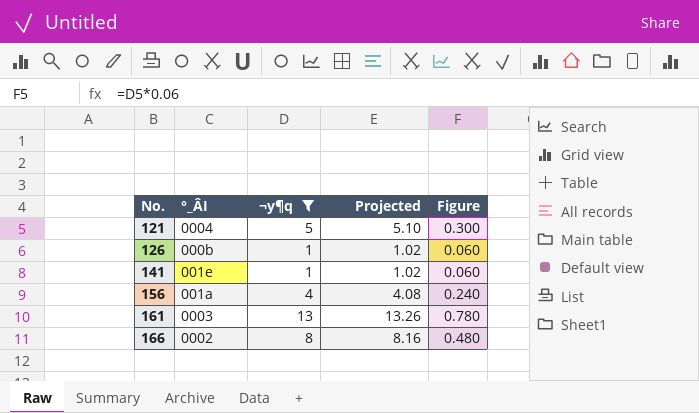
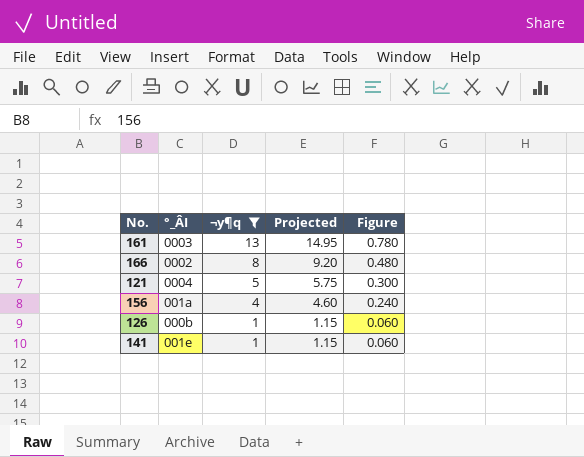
row order: No. ascending -> ¬y¶q descending
column Projected | formula: [¬y¶q] * 1.02 -> [¬y¶q] * 1.15

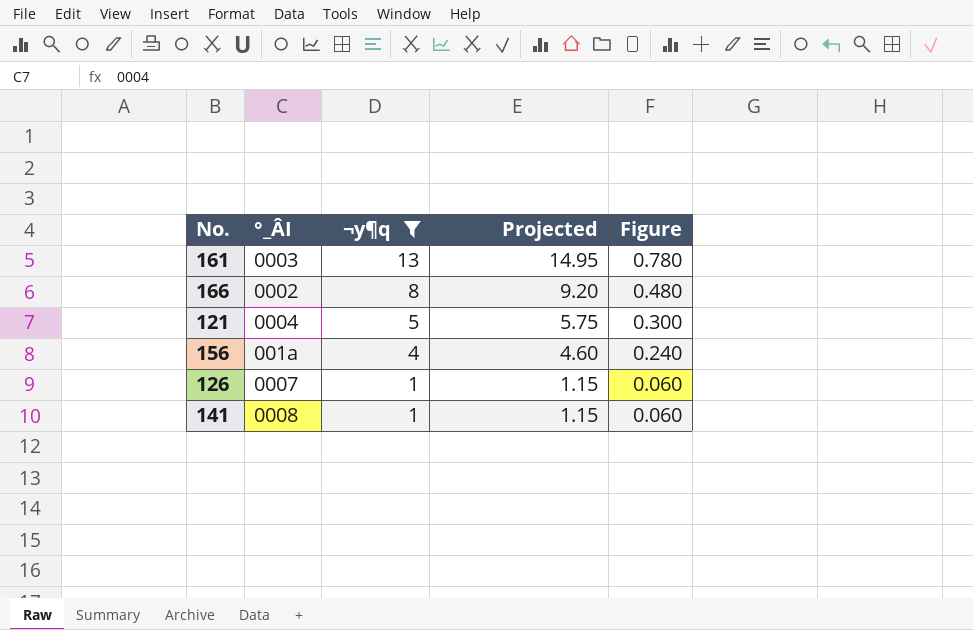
126 | °_ÂI: 000b -> 0007
141 | °_ÂI: 001e -> 0008

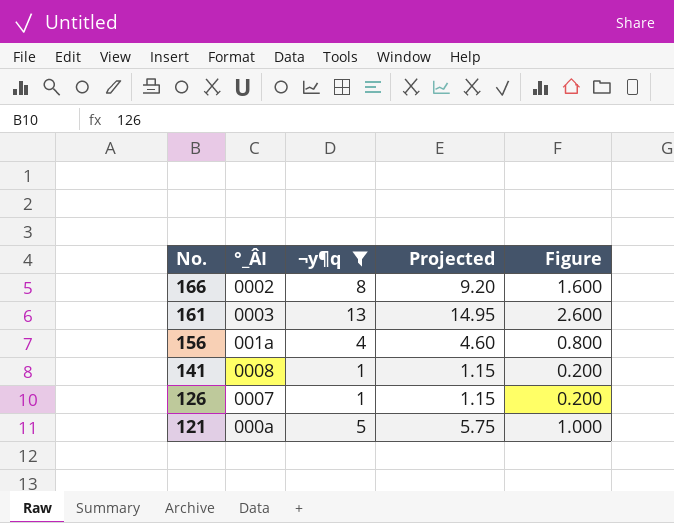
row order: ¬y¶q descending -> No. descending
column Figure | formula: [¬y¶q] * 0.06 -> [¬y¶q] * 0.2
121 | °_ÂI: 0004 -> 000a

